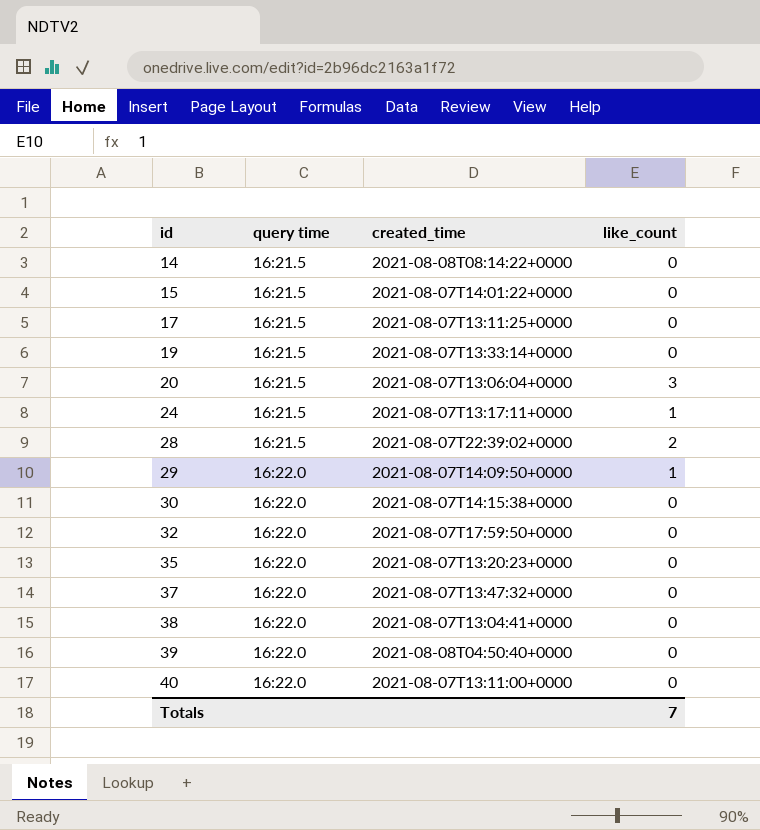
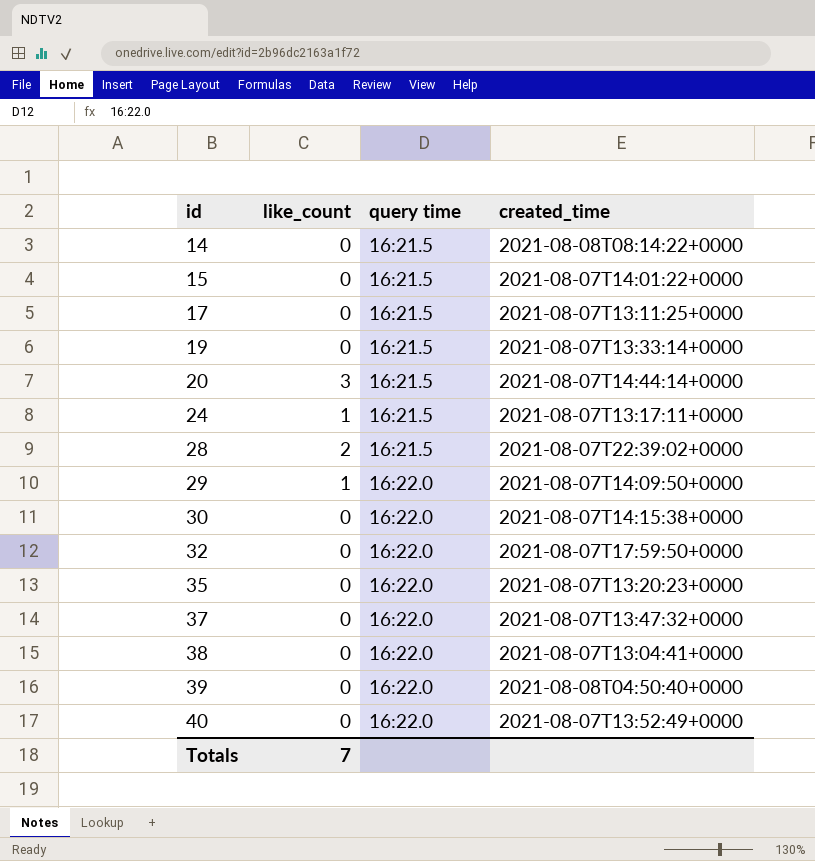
column like_count | position: 4 -> 2
20 | created_time: 2021-08-07T13:06:04+0000 -> 2021-08-07T14:44:14+0000
40 | created_time: 2021-08-07T13:11:00+0000 -> 2021-08-07T13:52:49+0000

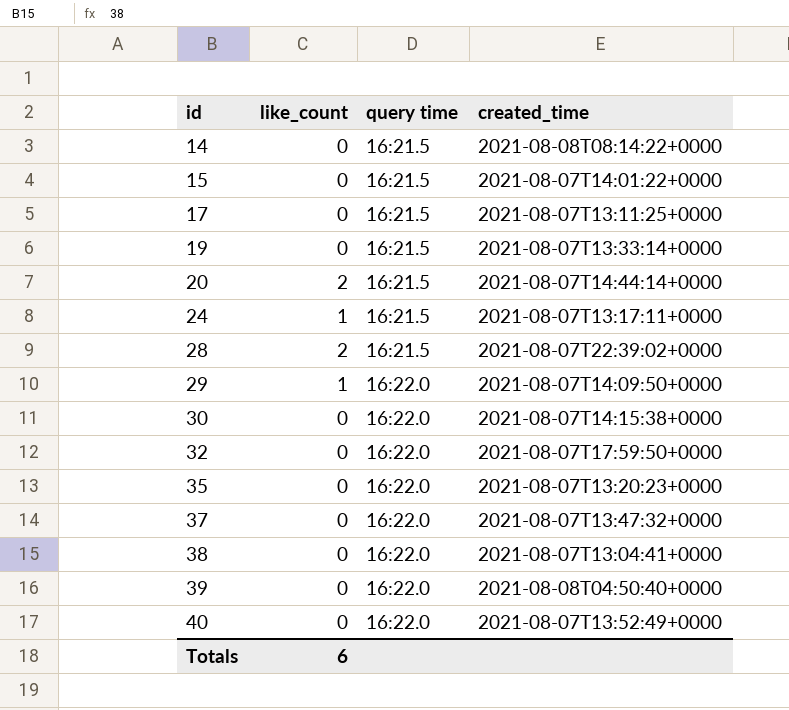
20 | like_count: 3 -> 2
Totals | like_count: 7 -> 6

